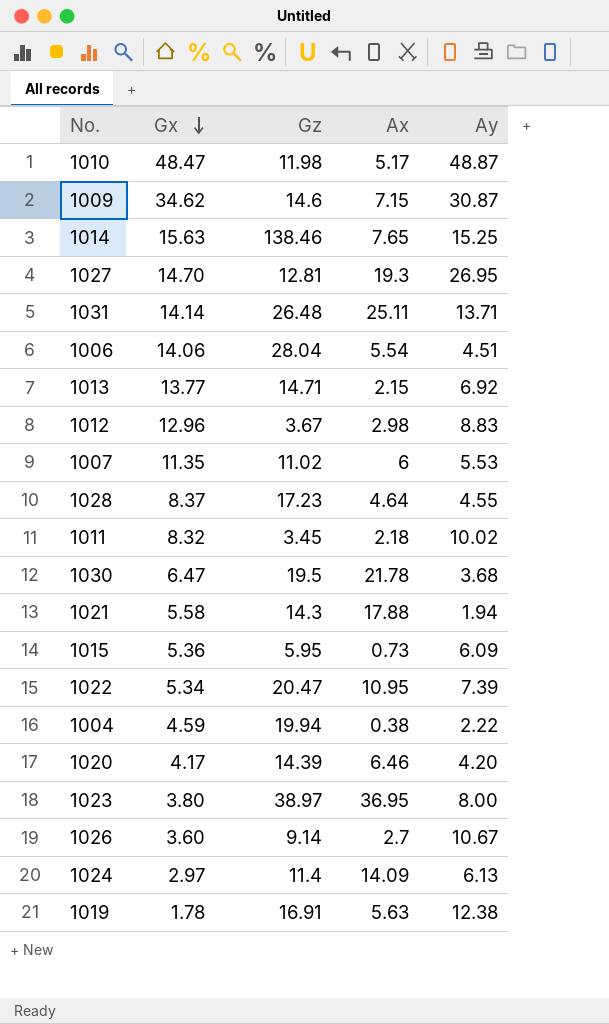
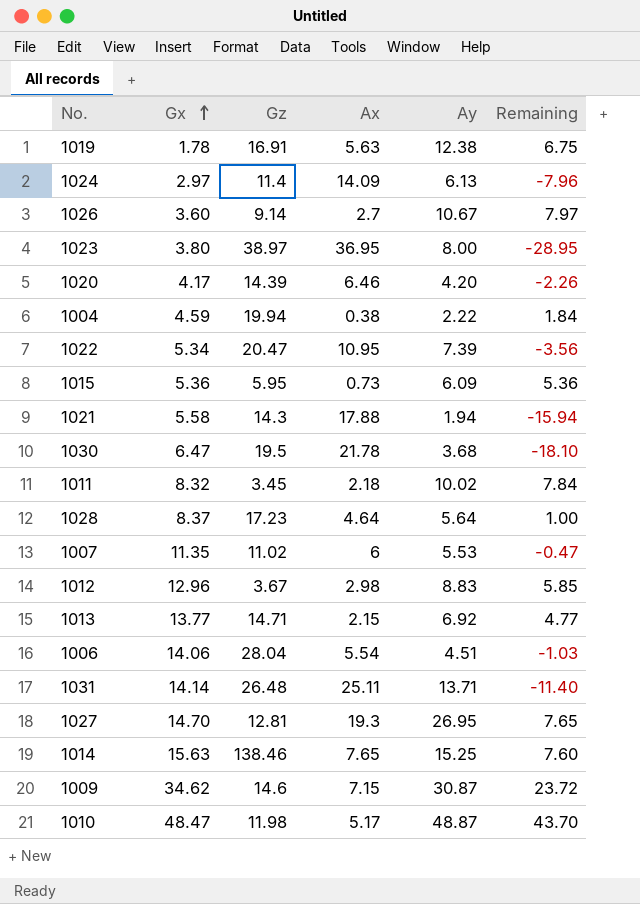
row order: Gx descending -> Gx ascending
column Remaining | formula: none -> [Ay] - [Ax]
1028 | Ay: 4.55 -> 5.64

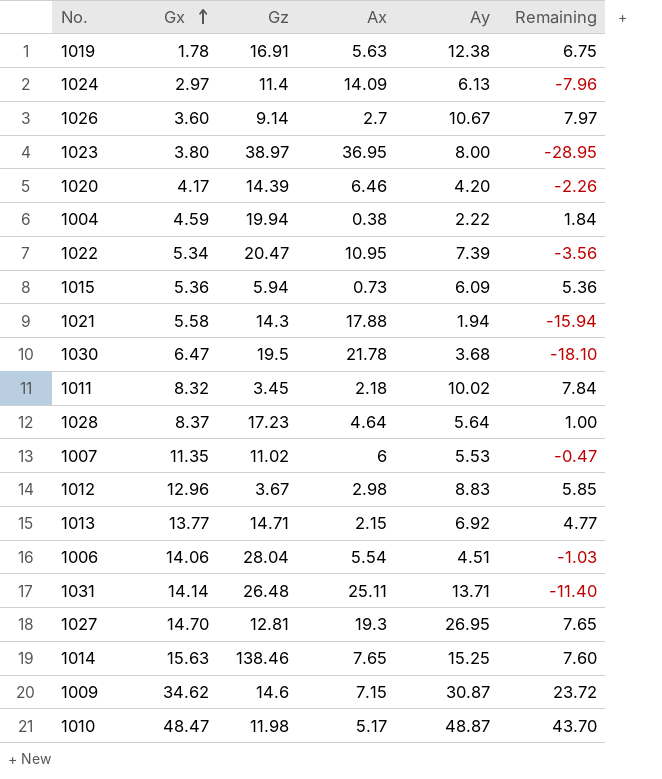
1015 | Gz: 5.95 -> 5.94

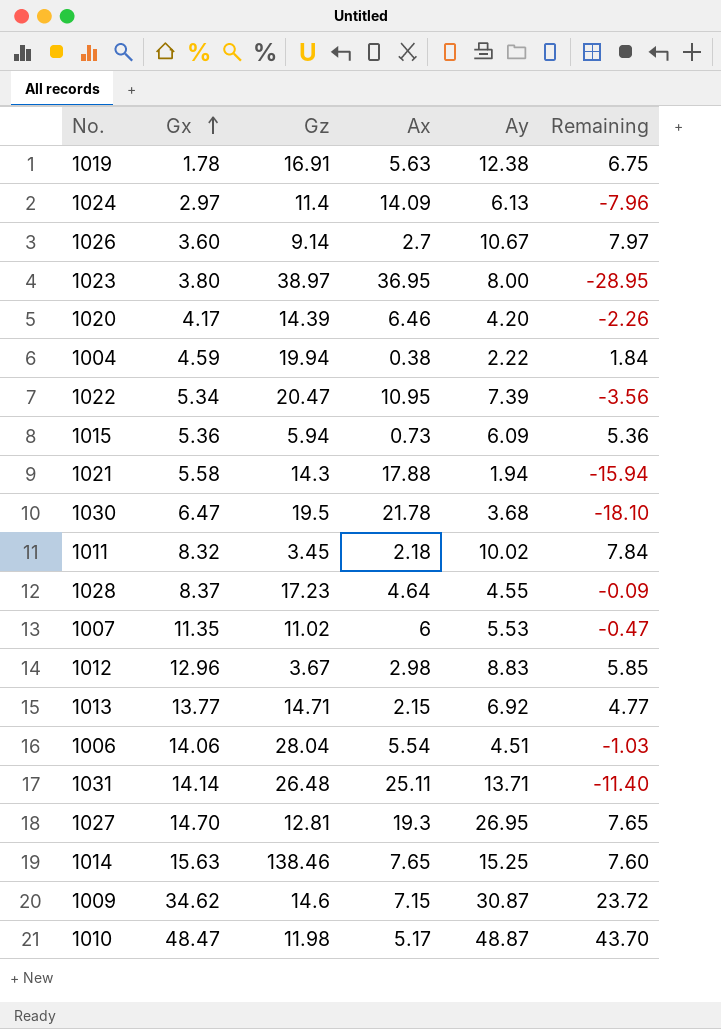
1028 | Ay: 5.64 -> 4.55
1028 | Remaining: 1.00 -> -0.09

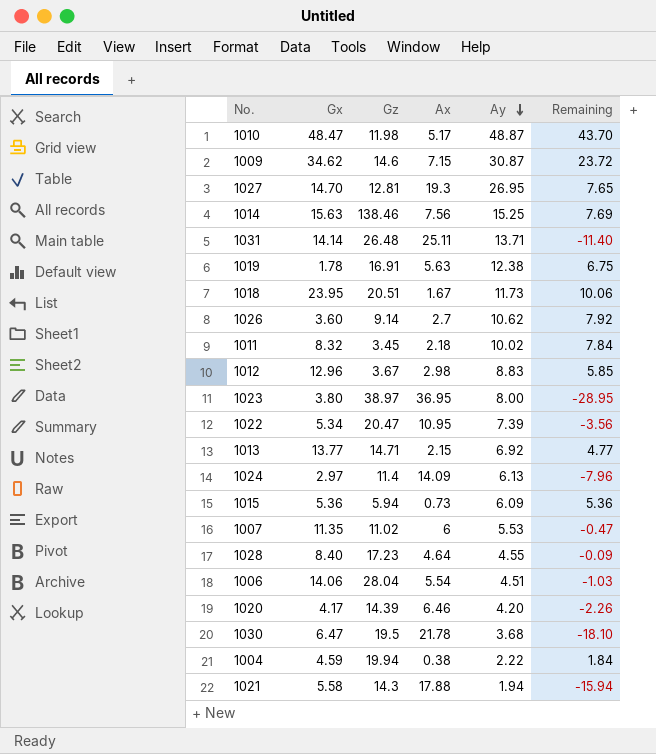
row order: Gx ascending -> Ay descending
1014 | Ax: 7.65 -> 7.56
1014 | Remaining: 7.60 -> 7.69
row 1018: none -> 23.95 | 20.51 | 1.67 | 11.73 | 10.06
1026 | Ay: 10.67 -> 10.62
1026 | Remaining: 7.97 -> 7.92
1028 | Gx: 8.37 -> 8.40

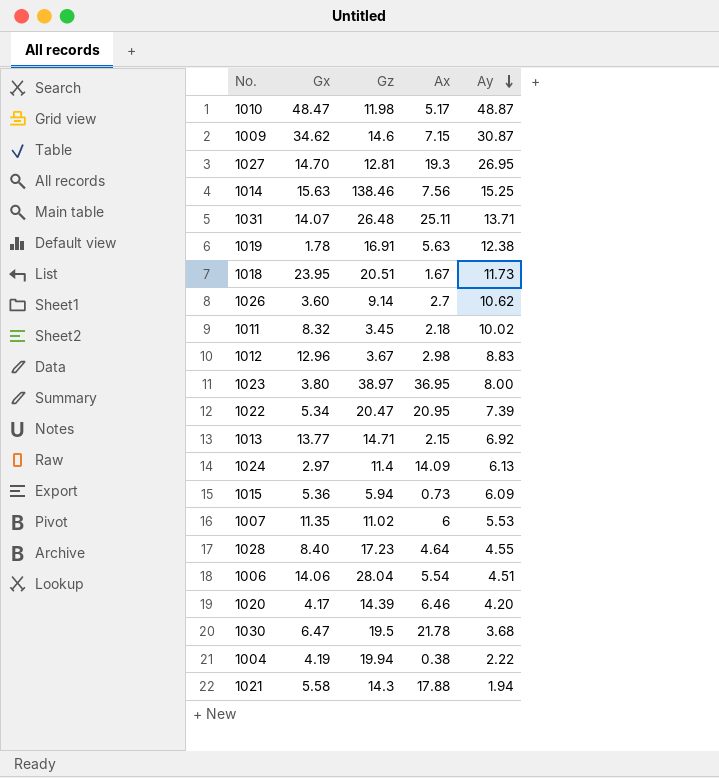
column Remaining | formula: [Ay] - [Ax] -> none
1031 | Gx: 14.14 -> 14.07
1022 | Ax: 10.95 -> 20.95
1004 | Gx: 4.59 -> 4.19

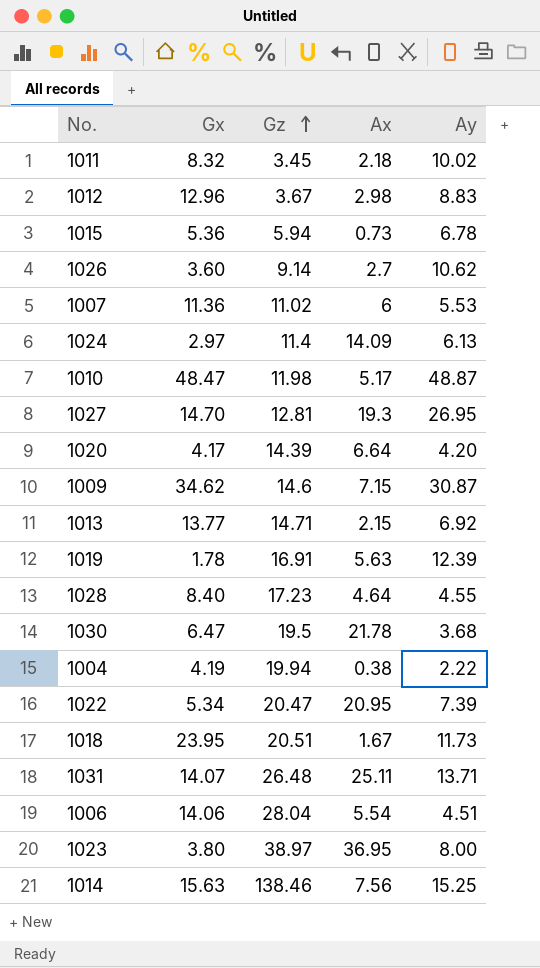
row order: Ay descending -> Gz ascending
row 1021: 5.58 | 14.3 | 17.88 | 1.94 -> none
1015 | Ay: 6.09 -> 6.78
1007 | Gx: 11.35 -> 11.36
1020 | Ax: 6.46 -> 6.64
1019 | Ay: 12.38 -> 12.39

